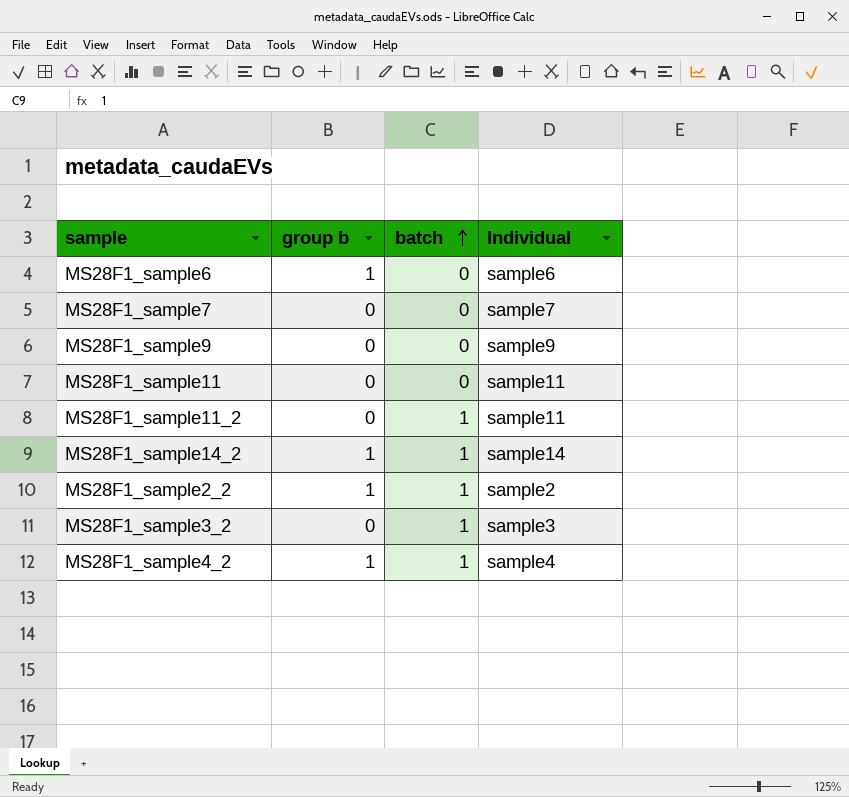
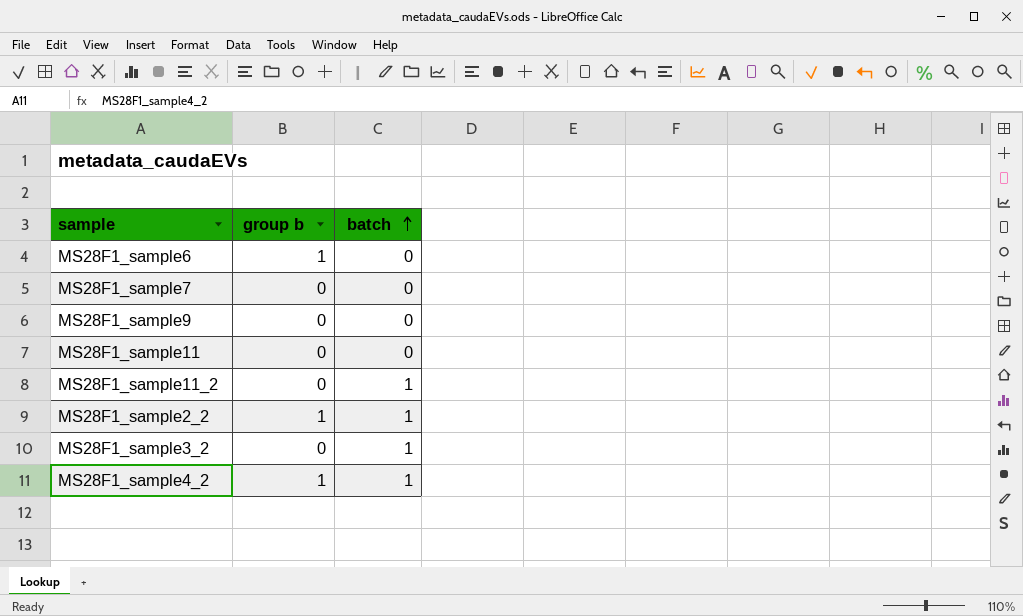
column Individual | position: 4 -> none
row MS28F1_sample14_2: 1 | 1 | sample14 -> none

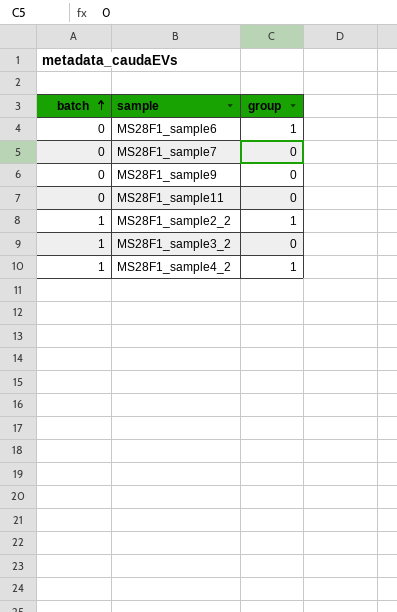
column batch | position: 3 -> 1
column name: group b -> group
row MS28F1_sample11_2: 0 | 1 -> none

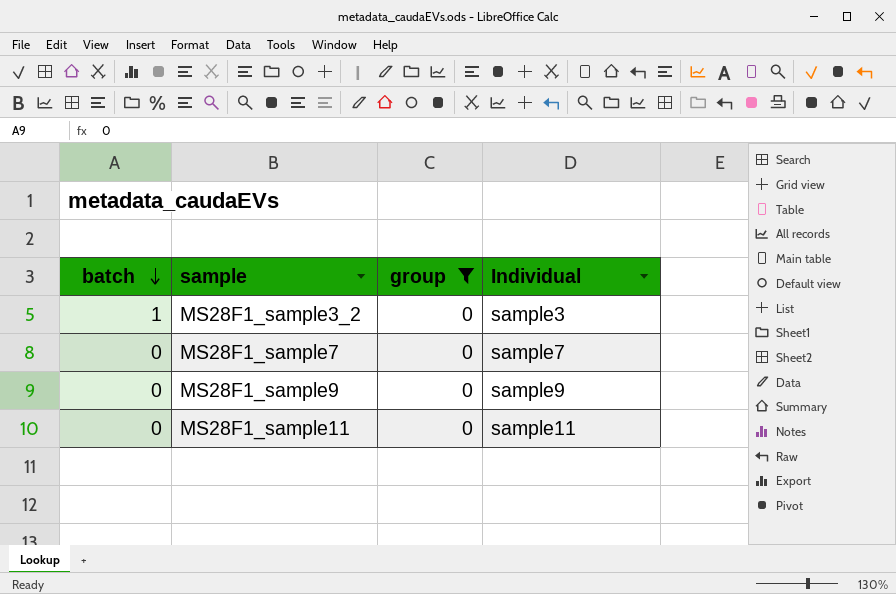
filter: none -> group = 0
row order: batch ascending -> batch descending
column Individual | position: none -> 4

